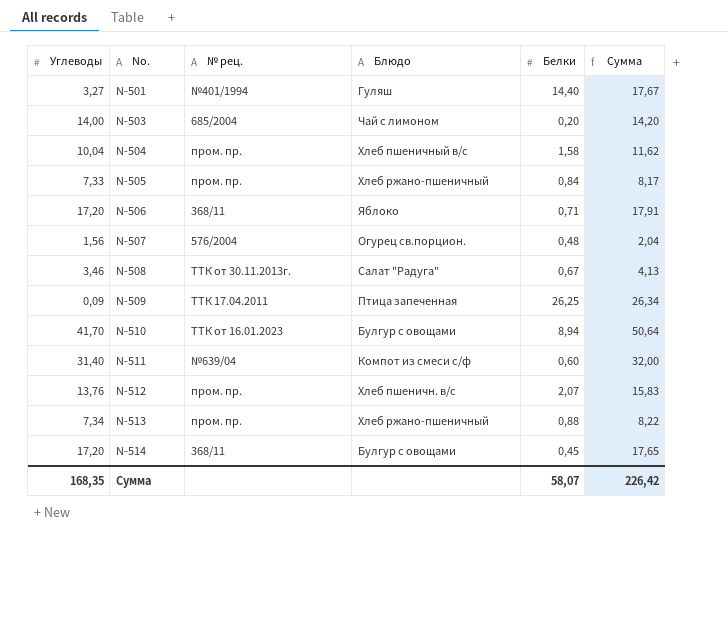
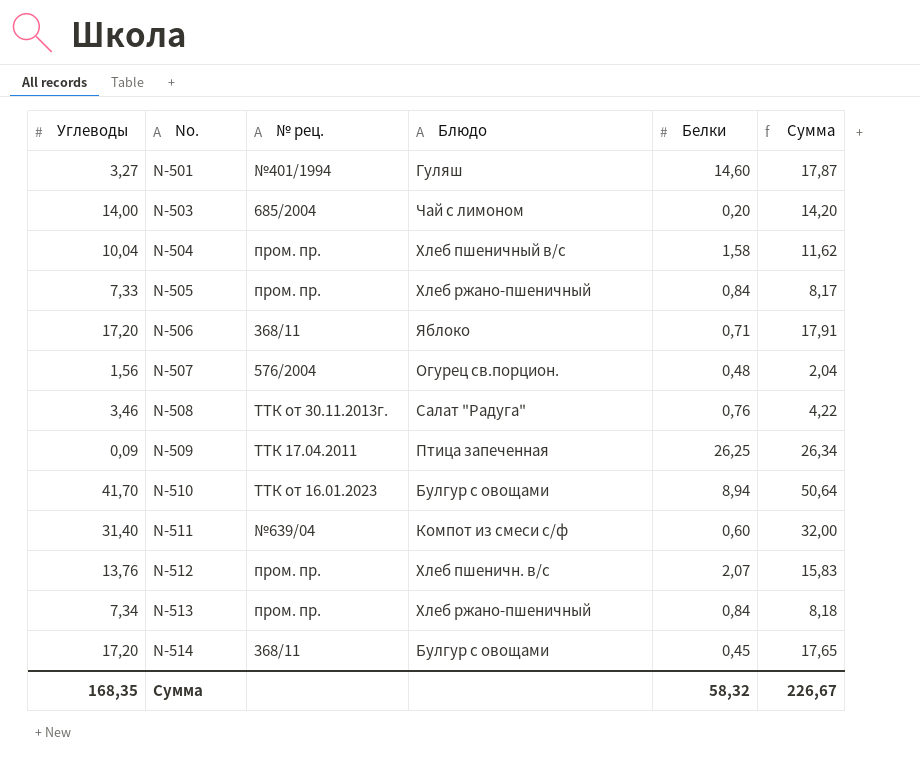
N-501 | Белки: 14,40 -> 14,60
N-501 | Сумма: 17,67 -> 17,87
N-508 | Белки: 0,67 -> 0,76
N-508 | Сумма: 4,13 -> 4,22
N-513 | Белки: 0,88 -> 0,84
N-513 | Сумма: 8,22 -> 8,18
Сумма | Белки: 58,07 -> 58,32
Сумма | Сумма: 226,42 -> 226,67

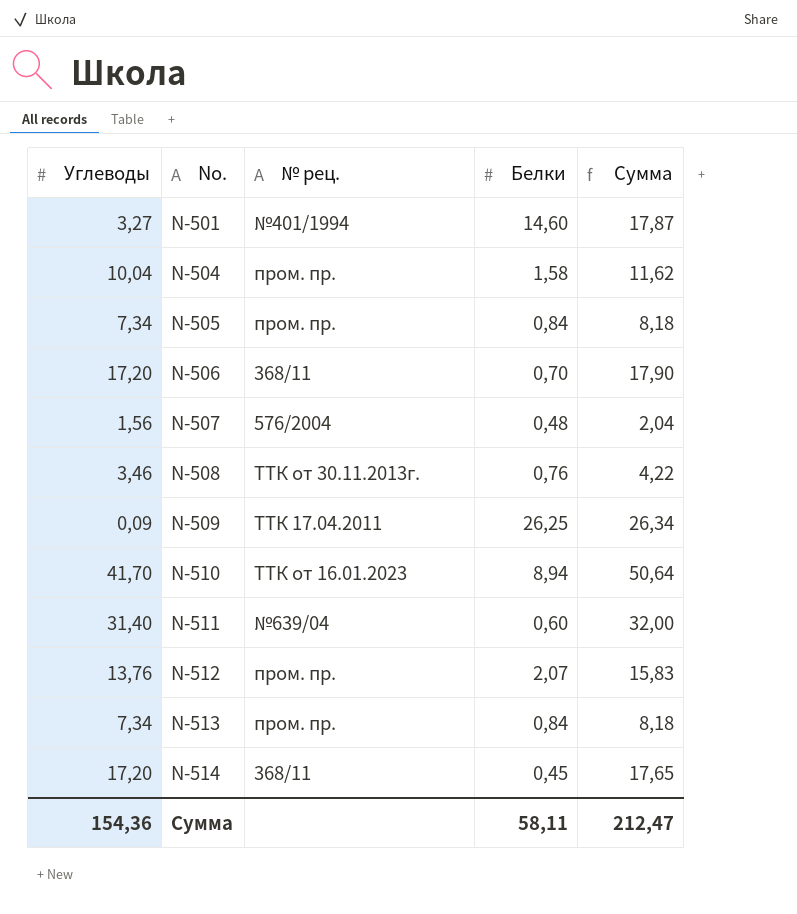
column Блюдо | position: 4 -> none
row N-503: 14,00 | 685/2004 | Чай с лимоном | 0,20 | 14,20 -> none
N-505 | Углеводы: 7,33 -> 7,34
N-505 | Сумма: 8,17 -> 8,18
N-506 | Белки: 0,71 -> 0,70
N-506 | Сумма: 17,91 -> 17,90
Сумма | Углеводы: 168,35 -> 154,36
Сумма | Белки: 58,32 -> 58,11
Сумма | Сумма: 226,67 -> 212,47

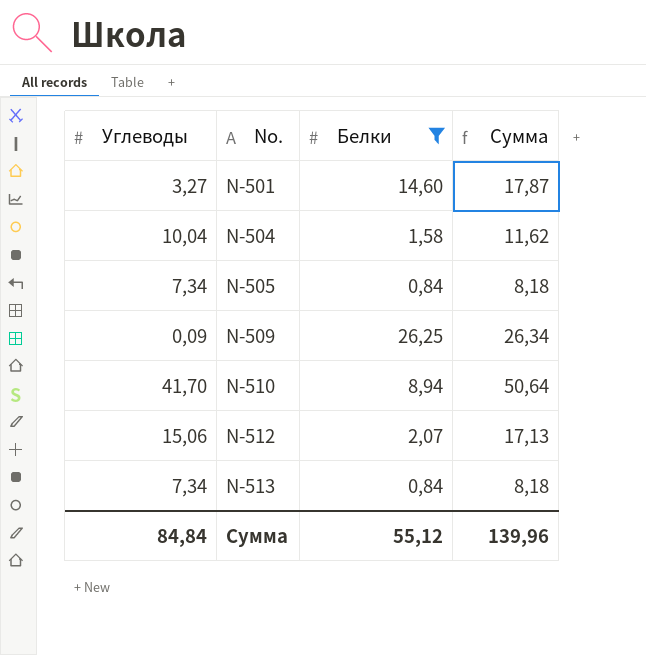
filter: none -> Белки >= 0,84
column № рец. | position: 3 -> none
N-512 | Углеводы: 13,76 -> 15,06
N-512 | Сумма: 15,83 -> 17,13
Сумма | Углеводы: 154,36 -> 84,84
Сумма | Белки: 58,11 -> 55,12
Сумма | Сумма: 212,47 -> 139,96

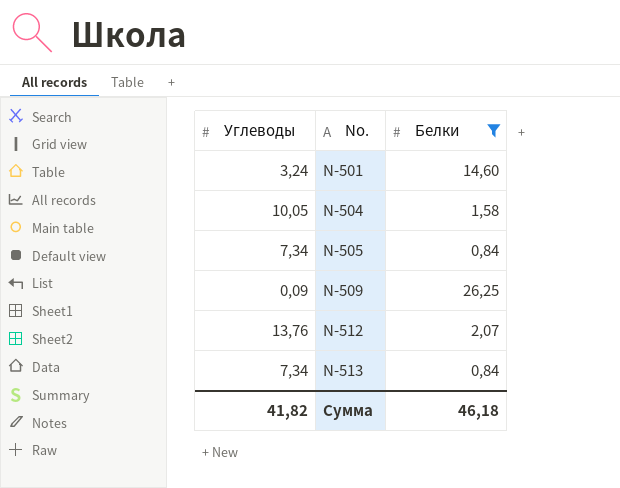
column Сумма | formula: [Углеводы] + [Белки] -> none
row N-510: 41,70 | 8,94 | 50,64 -> none
N-501 | Углеводы: 3,27 -> 3,24
N-504 | Углеводы: 10,04 -> 10,05
N-512 | Углеводы: 15,06 -> 13,76
Сумма | Углеводы: 84,84 -> 41,82
Сумма | Белки: 55,12 -> 46,18

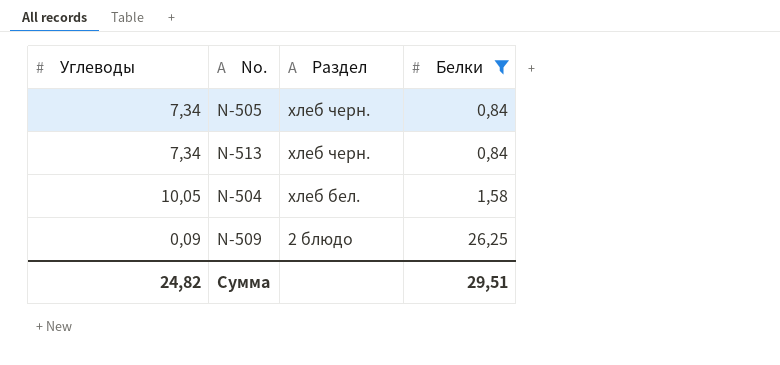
row order: No. ascending -> Раздел descending
column Раздел | position: none -> 3
row N-501: 3,24 | 14,60 -> none
row N-512: 13,76 | 2,07 -> none
Сумма | Углеводы: 41,82 -> 24,82
Сумма | Белки: 46,18 -> 29,51

